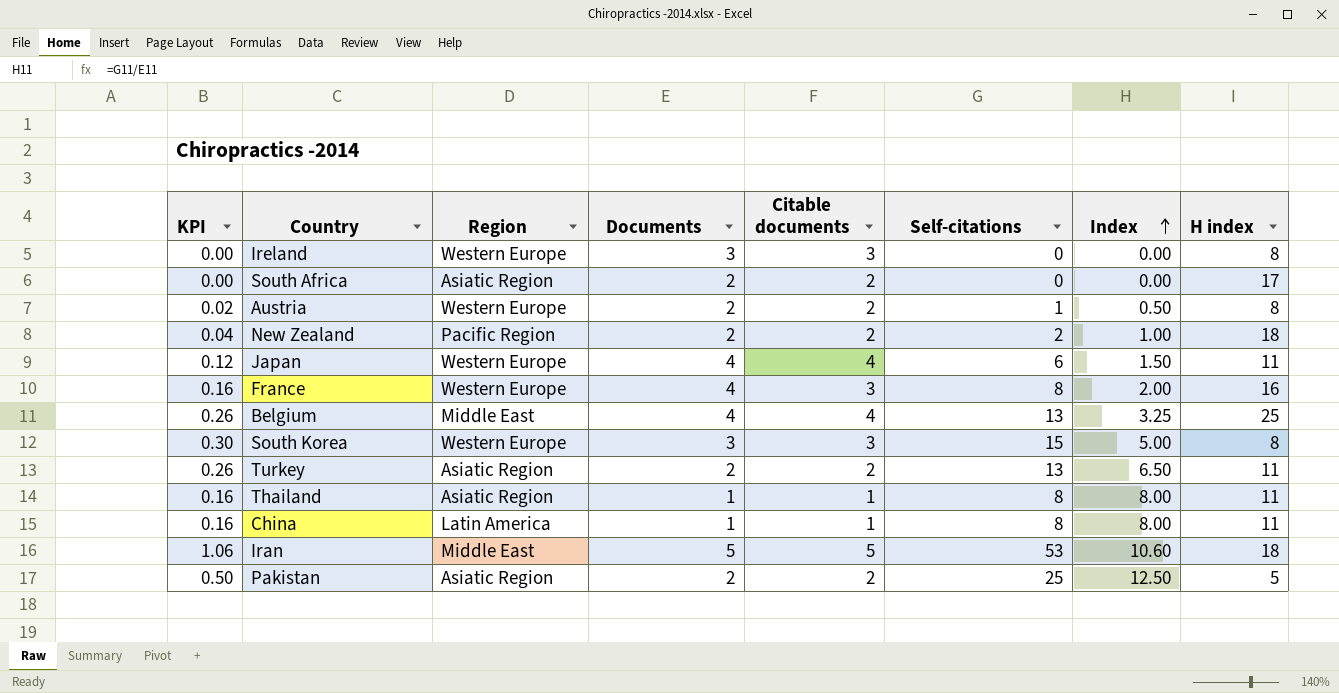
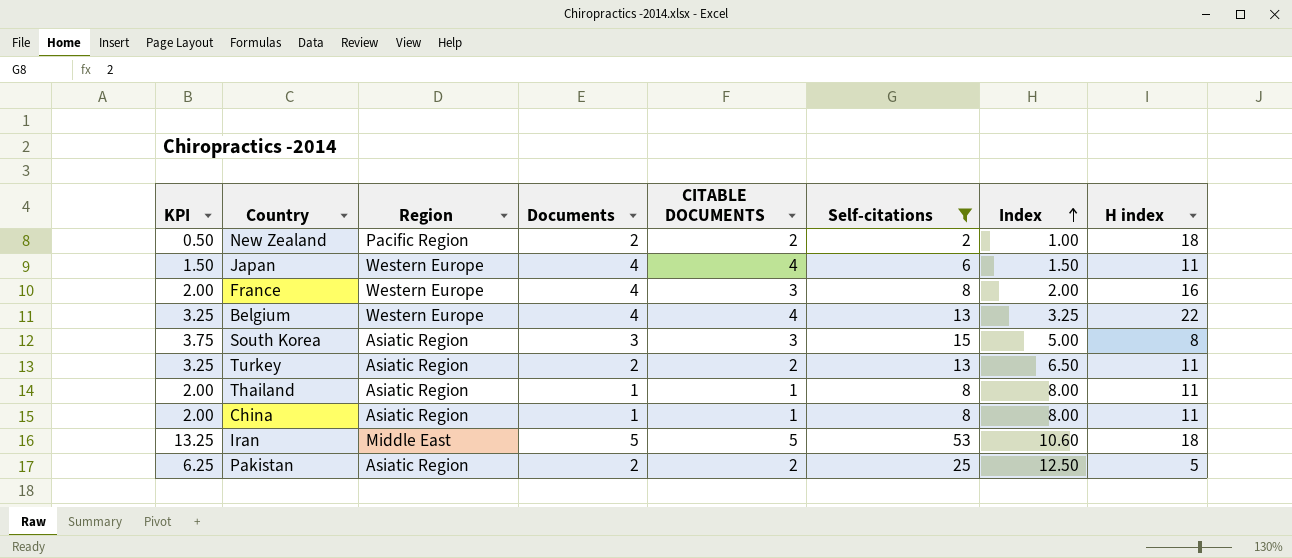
filter: none -> Self-citations >= 2
column KPI | formula: [Self-citations] * 0.02 -> [Self-citations] * 0.25
column name: Citable documents -> CITABLE DOCUMENTS
Belgium | Region: Middle East -> Western Europe
Belgium | H index: 25 -> 22
South Korea | Region: Western Europe -> Asiatic Region
China | Region: Latin America -> Asiatic Region

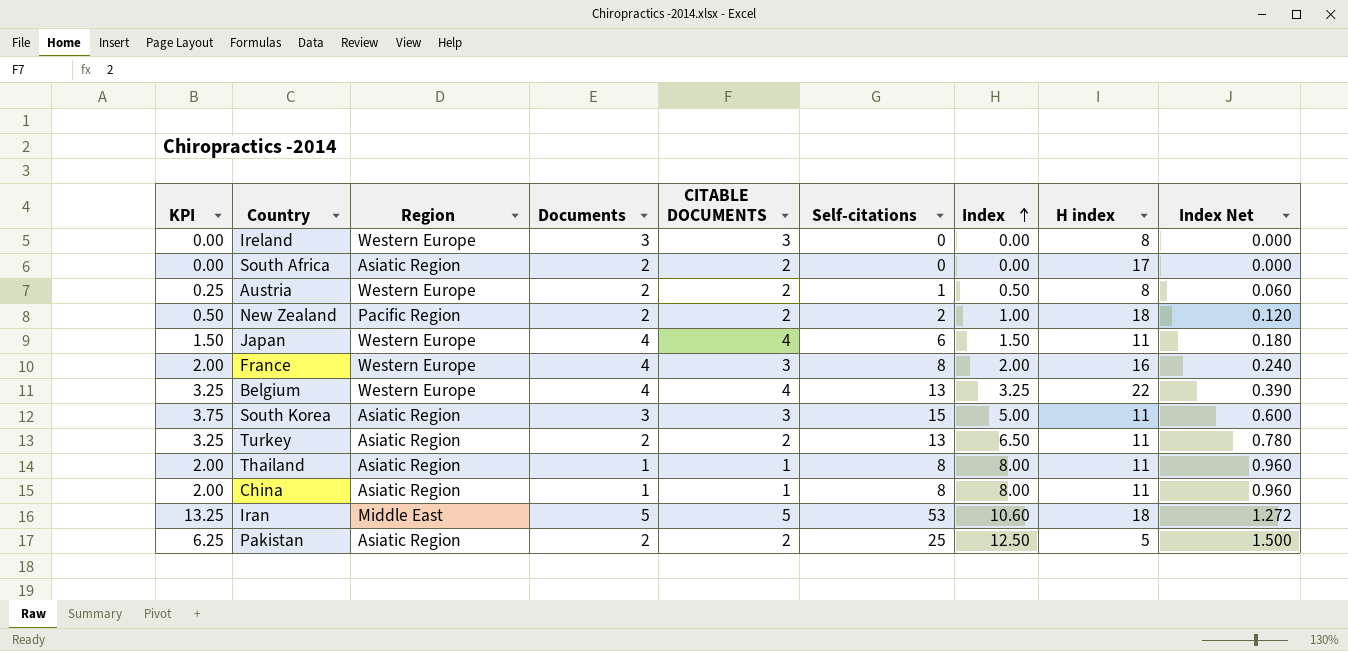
filter: Self-citations >= 2 -> none
column Index Net | formula: none -> [Index] * 0.12
South Korea | H index: 8 -> 11

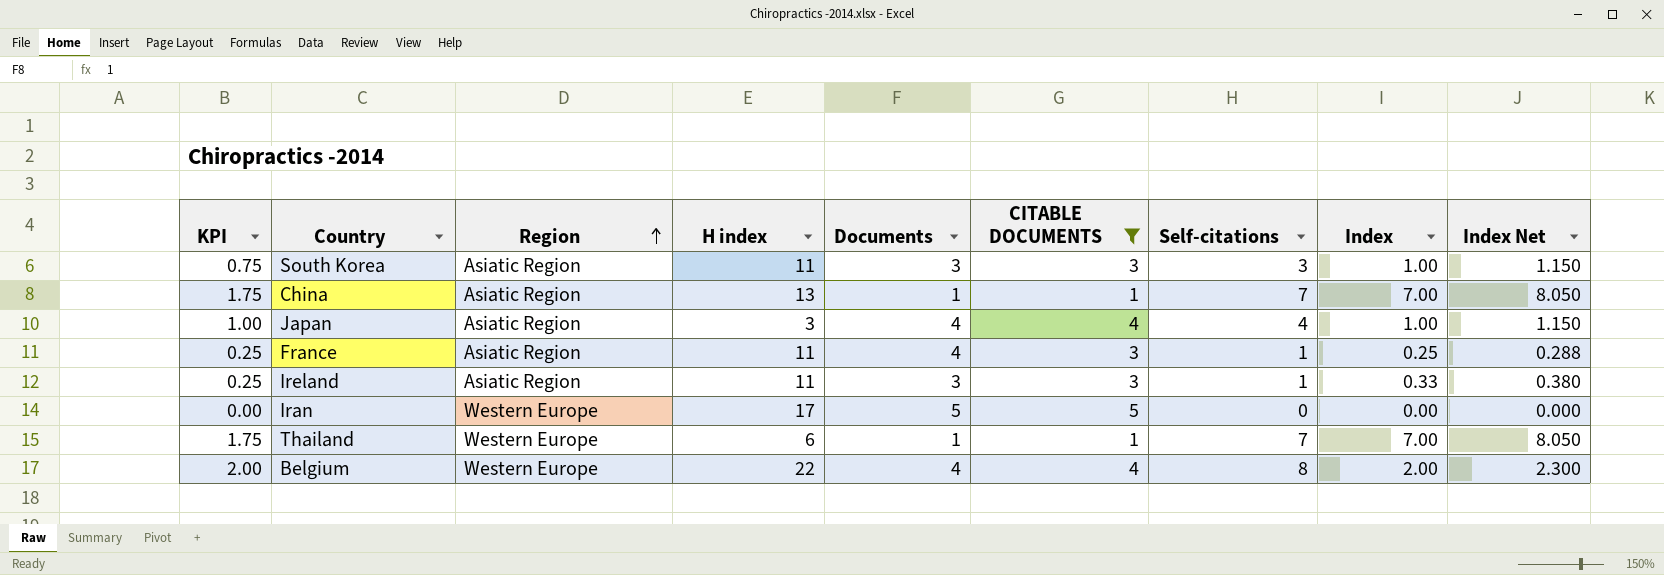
filter: none -> CITABLE DOCUMENTS != 2
row order: Index ascending -> Region ascending
column H index | position: 8 -> 4
column Index Net | formula: [Index] * 0.12 -> [Index] * 1.15
South Korea | KPI: 3.75 -> 0.75
South Korea | Self-citations: 15 -> 3
South Korea | Index: 5.00 -> 1.00
China | KPI: 2.00 -> 1.75
China | H index: 11 -> 13
China | Self-citations: 8 -> 7
China | Index: 8.00 -> 7.00
Japan | KPI: 1.50 -> 1.00
Japan | Region: Western Europe -> Asiatic Region
Japan | H index: 11 -> 3
Japan | Self-citations: 6 -> 4
Japan | Index: 1.50 -> 1.00
France | KPI: 2.00 -> 0.25
France | Region: Western Europe -> Asiatic Region
France | H index: 16 -> 11
France | Self-citations: 8 -> 1
France | Index: 2.00 -> 0.25
Ireland | KPI: 0.00 -> 0.25
Ireland | Region: Western Europe -> Asiatic Region
Ireland | H index: 8 -> 11
Ireland | Self-citations: 0 -> 1
Ireland | Index: 0.00 -> 0.33
Iran | KPI: 13.25 -> 0.00
Iran | Region: Middle East -> Western Europe
Iran | H index: 18 -> 17
Iran | Self-citations: 53 -> 0
Iran | Index: 10.60 -> 0.00
Thailand | KPI: 2.00 -> 1.75
Thailand | Region: Asiatic Region -> Western Europe
Thailand | H index: 11 -> 6
Thailand | Self-citations: 8 -> 7
Thailand | Index: 8.00 -> 7.00
Belgium | KPI: 3.25 -> 2.00
Belgium | Self-citations: 13 -> 8
Belgium | Index: 3.25 -> 2.00

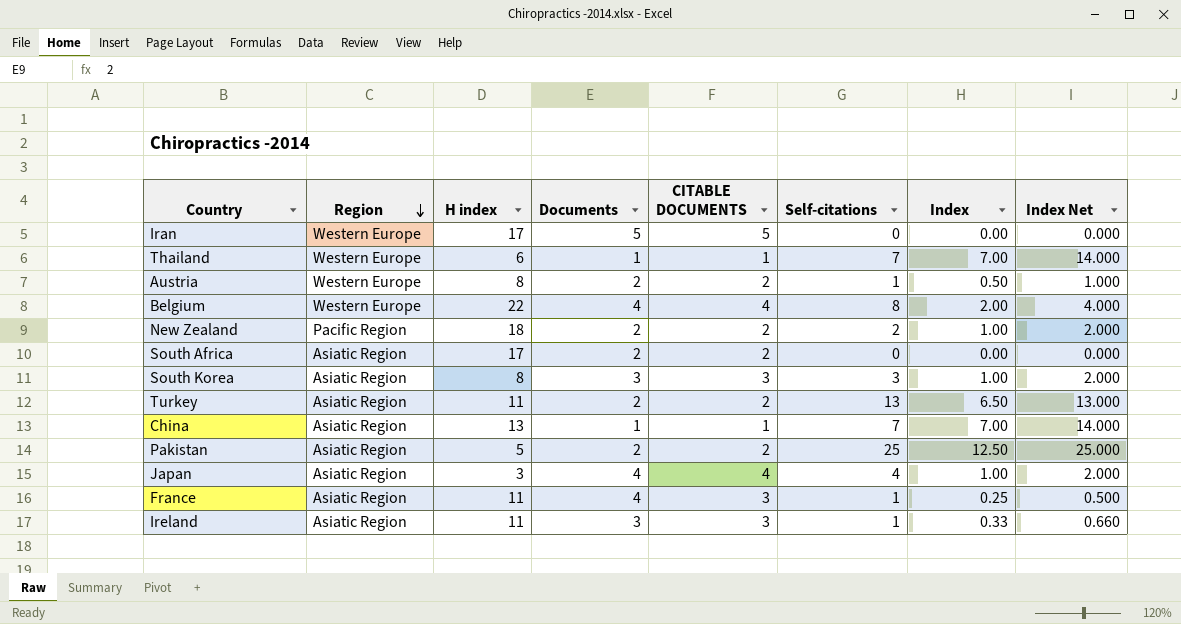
filter: CITABLE DOCUMENTS != 2 -> none
row order: Region ascending -> Region descending
column KPI | formula: [Self-citations] * 0.25 -> none
column Index Net | formula: [Index] * 1.15 -> [Index] * 2
South Korea | H index: 11 -> 8

